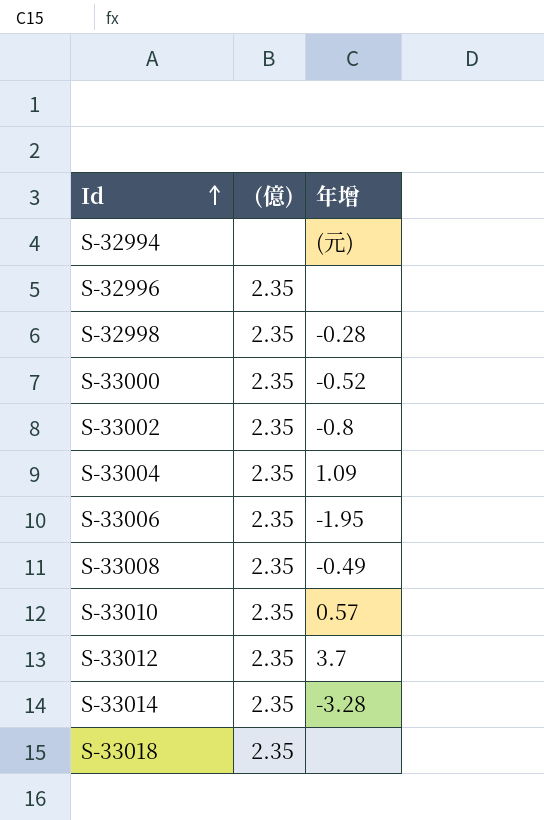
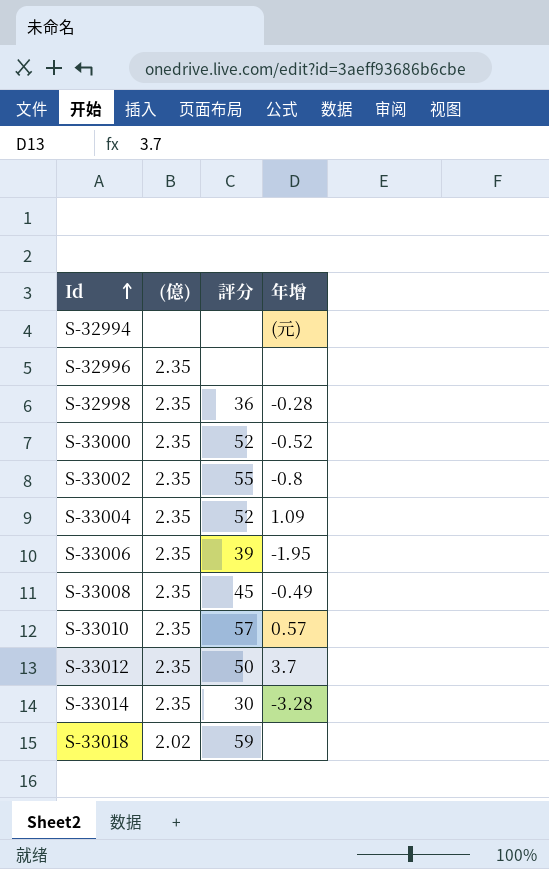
column 評分 | position: none -> 3
S-33018 | (億): 2.35 -> 2.02

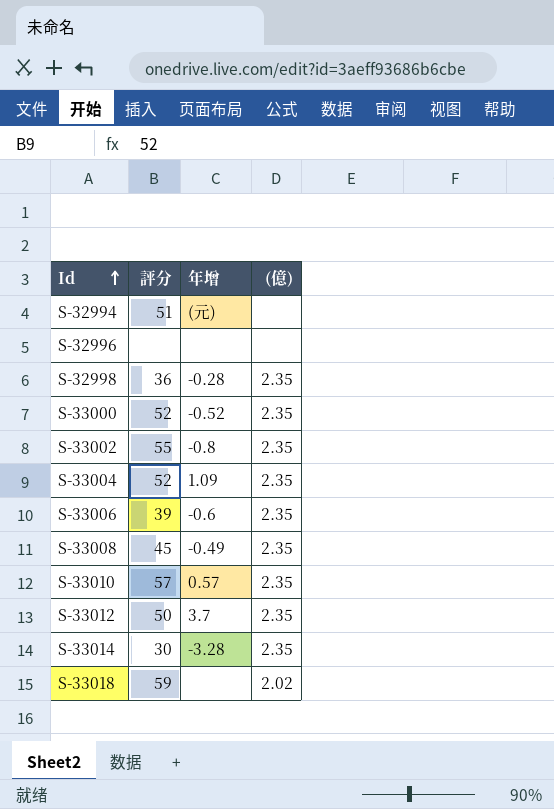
column (億) | position: 2 -> 4
S-32994 | 評分: none -> 51
S-32996 | (億): 2.35 -> none
S-33006 | 年增: -1.95 -> -0.6

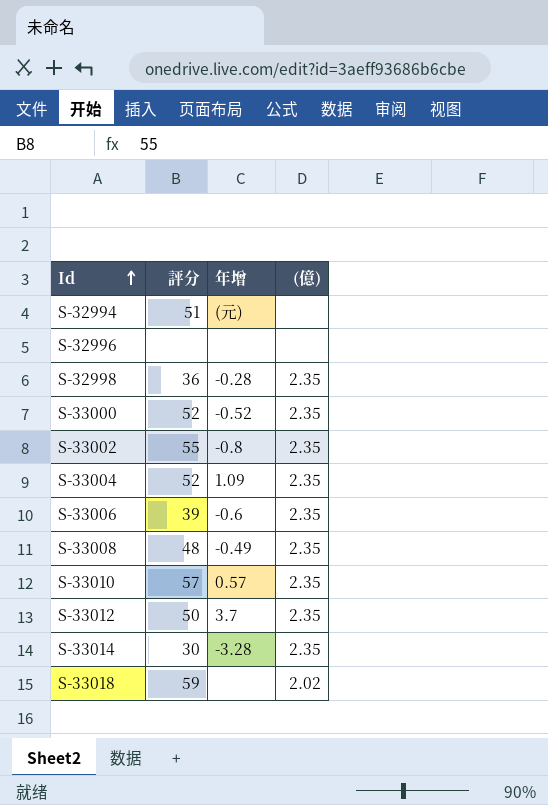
S-33008 | 評分: 45 -> 48

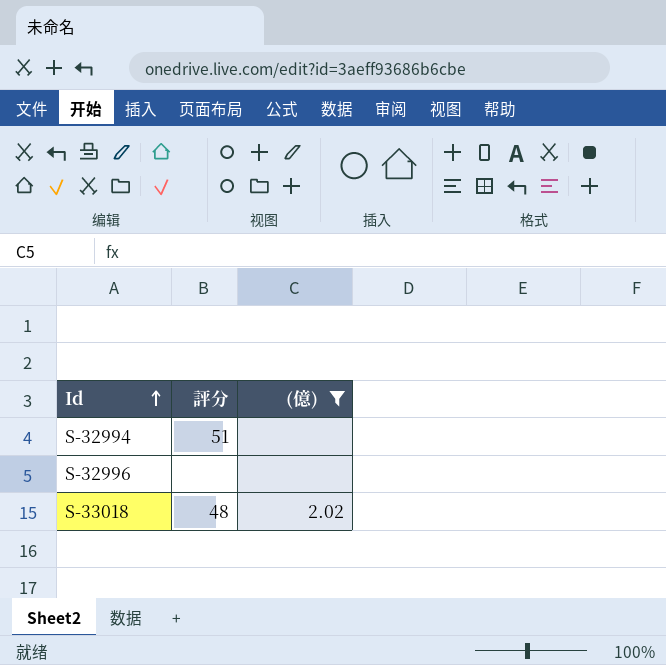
filter: none -> (億) != 2.35
column 年增 | position: 3 -> none
S-33018 | 評分: 59 -> 48

